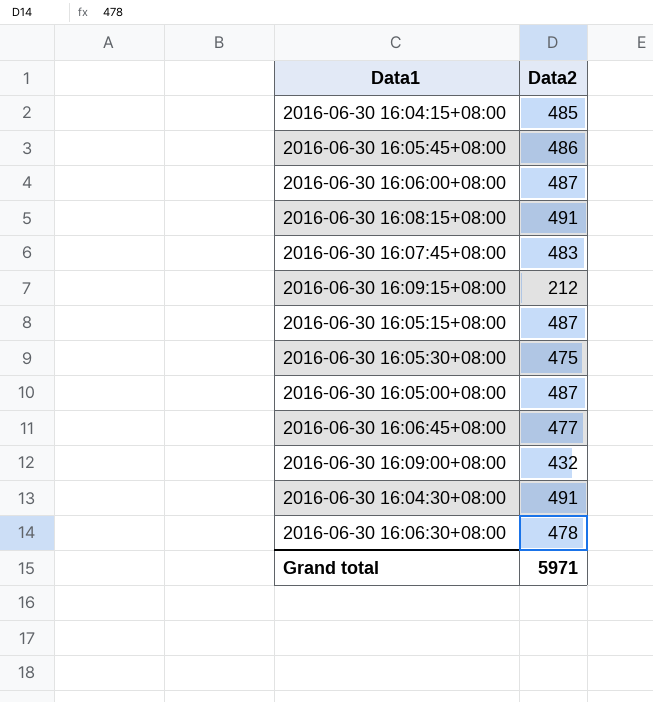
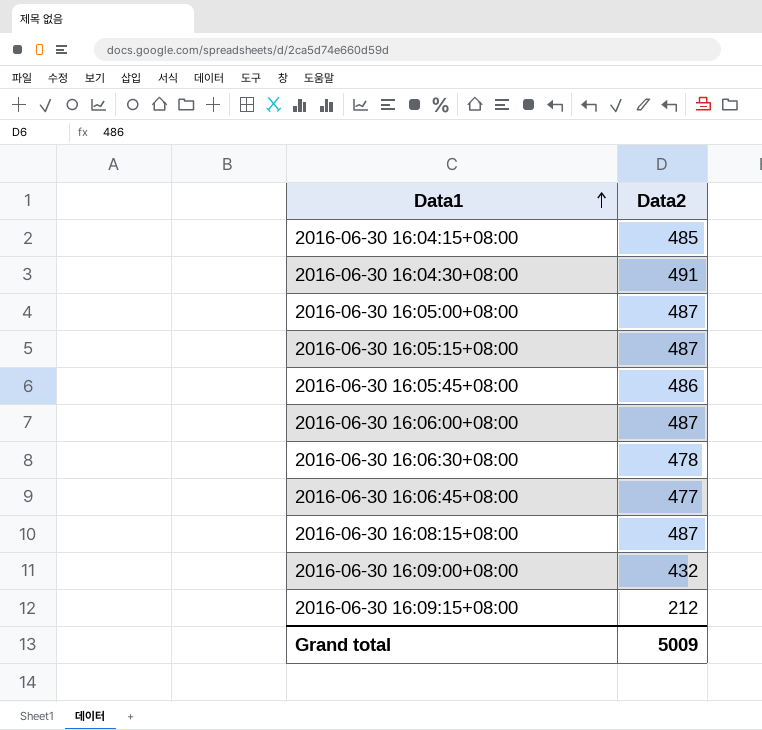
row order: none -> Data1 ascending
row 2016-06-30 16:07:45+08:00: 483 -> none
row 2016-06-30 16:05:30+08:00: 475 -> none
2016-06-30 16:08:15+08:00 | Data2: 491 -> 487
Grand total | Data2: 5971 -> 5009

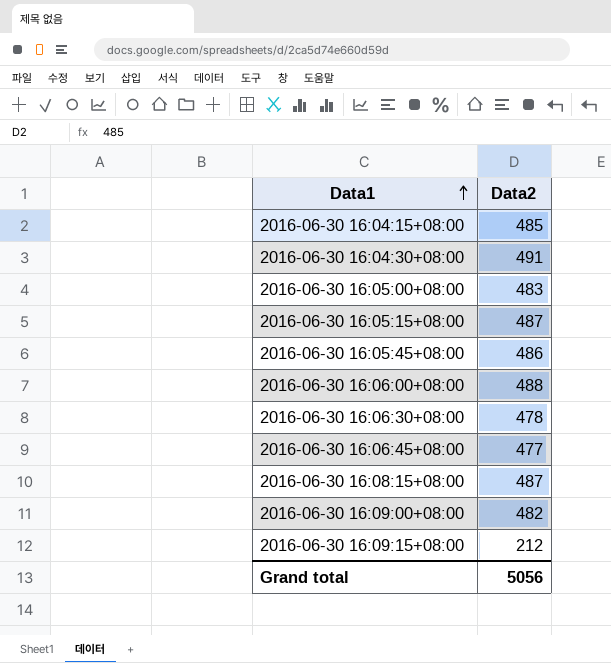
2016-06-30 16:05:00+08:00 | Data2: 487 -> 483
2016-06-30 16:06:00+08:00 | Data2: 487 -> 488
2016-06-30 16:09:00+08:00 | Data2: 432 -> 482
Grand total | Data2: 5009 -> 5056

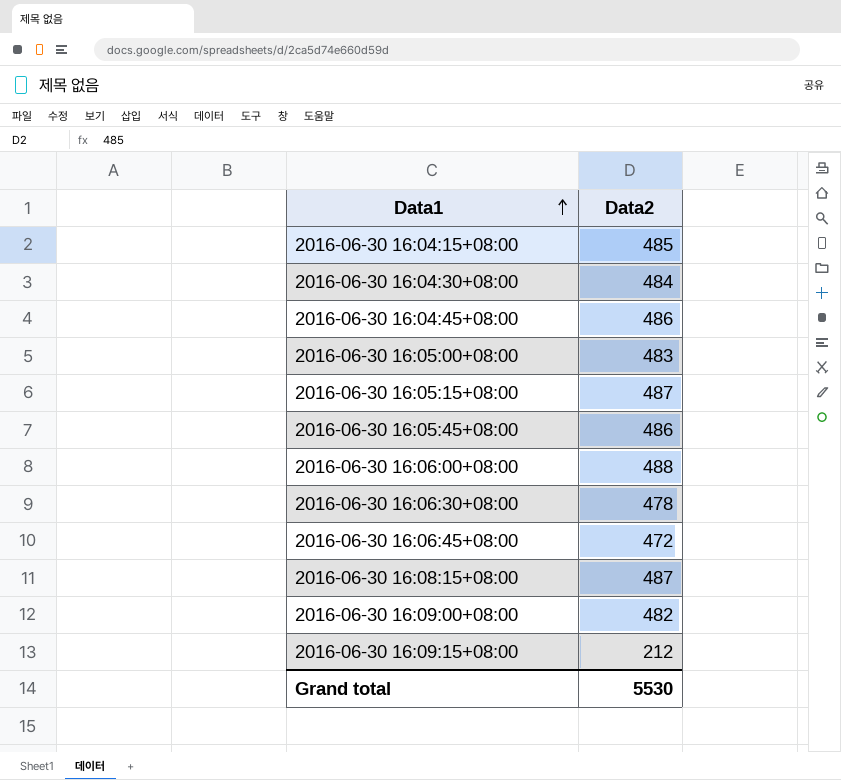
2016-06-30 16:04:30+08:00 | Data2: 491 -> 484
row 2016-06-30 16:04:45+08:00: none -> 486
2016-06-30 16:06:45+08:00 | Data2: 477 -> 472
Grand total | Data2: 5056 -> 5530

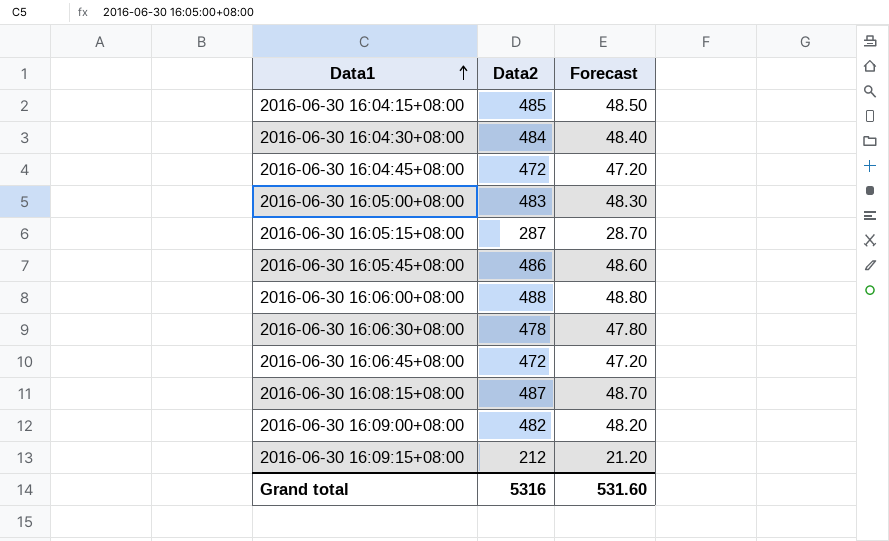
column Forecast | formula: none -> [Data2] * 0.1
2016-06-30 16:04:45+08:00 | Data2: 486 -> 472
2016-06-30 16:05:15+08:00 | Data2: 487 -> 287
Grand total | Data2: 5530 -> 5316

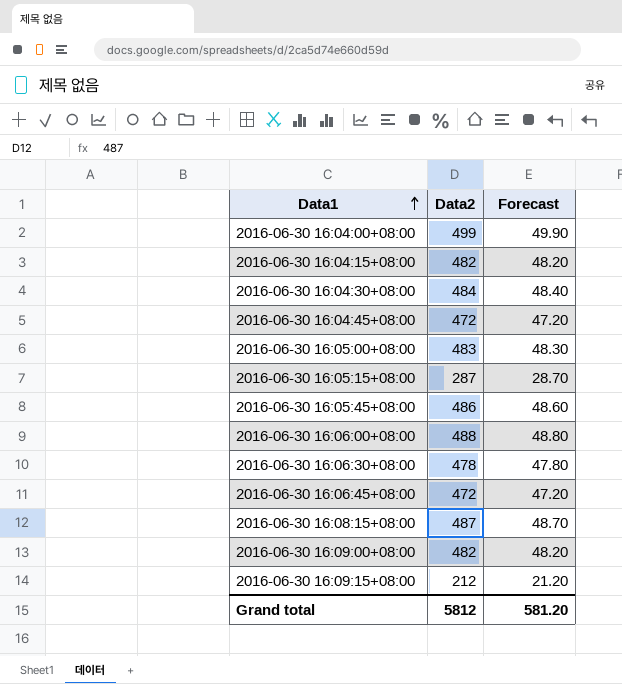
row 2016-06-30 16:04:00+08:00: none -> 499 | 49.90
2016-06-30 16:04:15+08:00 | Data2: 485 -> 482
2016-06-30 16:04:15+08:00 | Forecast: 48.50 -> 48.20
Grand total | Data2: 5316 -> 5812
Grand total | Forecast: 531.60 -> 581.20

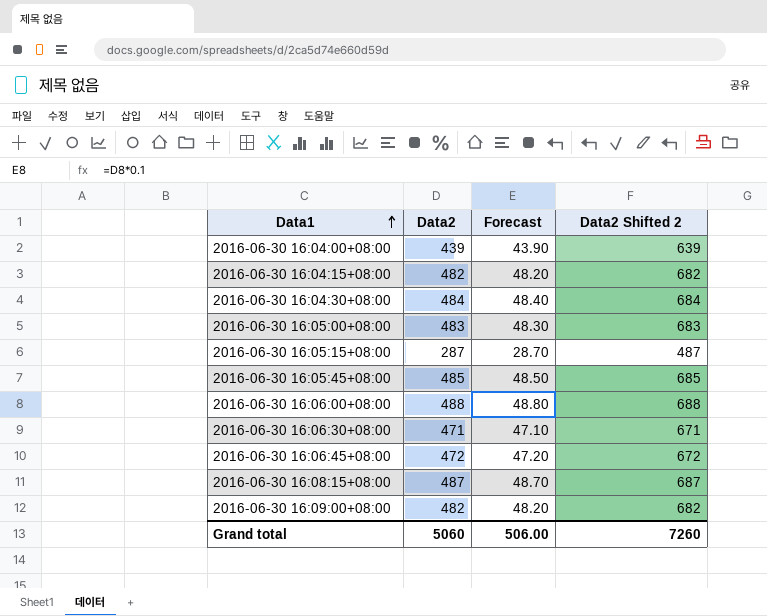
column Data2 Shifted 2 | formula: none -> [Data2] + 200
row 2016-06-30 16:04:45+08:00: 472 | 47.20 -> none
row 2016-06-30 16:09:15+08:00: 212 | 21.20 -> none
2016-06-30 16:04:00+08:00 | Data2: 499 -> 439
2016-06-30 16:04:00+08:00 | Forecast: 49.90 -> 43.90
2016-06-30 16:05:45+08:00 | Data2: 486 -> 485
2016-06-30 16:05:45+08:00 | Forecast: 48.60 -> 48.50
2016-06-30 16:06:30+08:00 | Data2: 478 -> 471
2016-06-30 16:06:30+08:00 | Forecast: 47.80 -> 47.10
Grand total | Data2: 5812 -> 5060
Grand total | Forecast: 581.20 -> 506.00

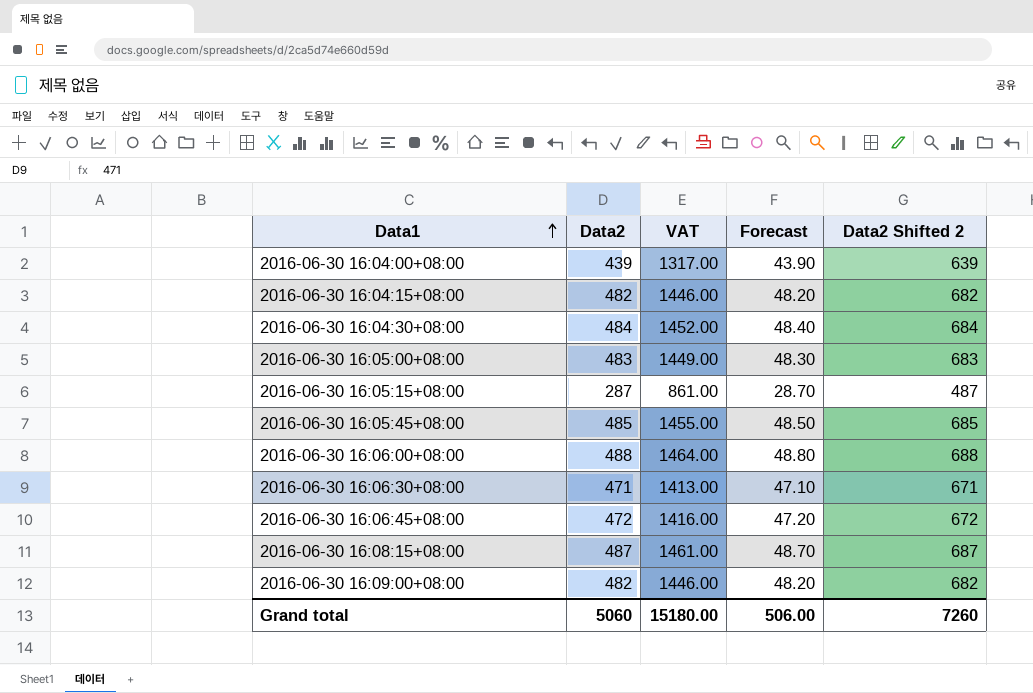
column VAT | formula: none -> [Data2] * 3

